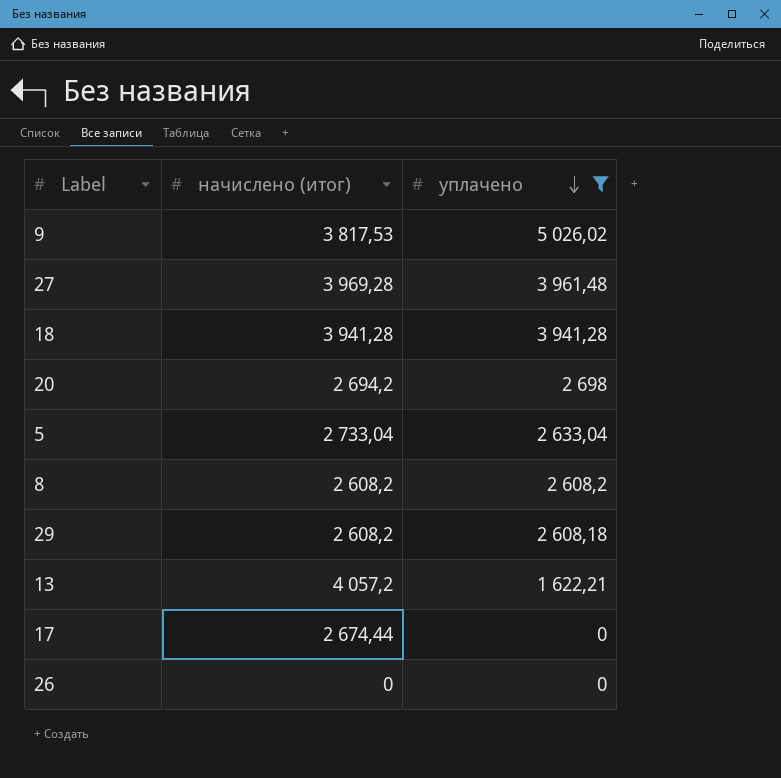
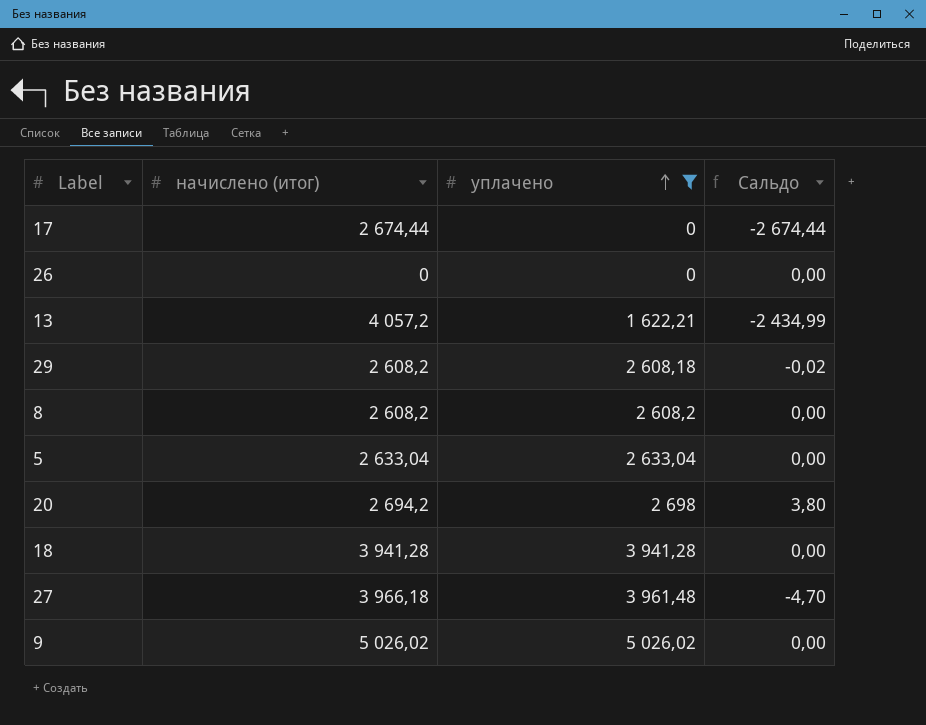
row order: уплачено descending -> уплачено ascending
column Сальдо | formula: none -> [уплачено] - [начислено (итог)]
5 | начислено (итог): 2 733,04 -> 2 633,04
27 | начислено (итог): 3 969,28 -> 3 966,18
9 | начислено (итог): 3 817,53 -> 5 026,02

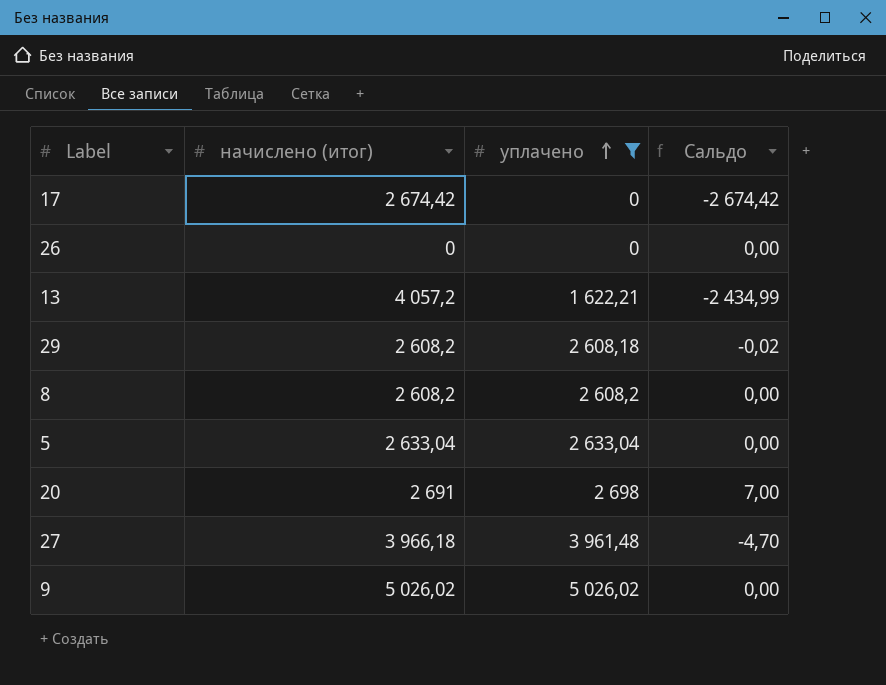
row 18: 3 941,28 | 3 941,28 | 0,00 -> none
17 | начислено (итог): 2 674,44 -> 2 674,42
17 | Сальдо: -2 674,44 -> -2 674,42
20 | начислено (итог): 2 694,2 -> 2 691
20 | Сальдо: 3,80 -> 7,00

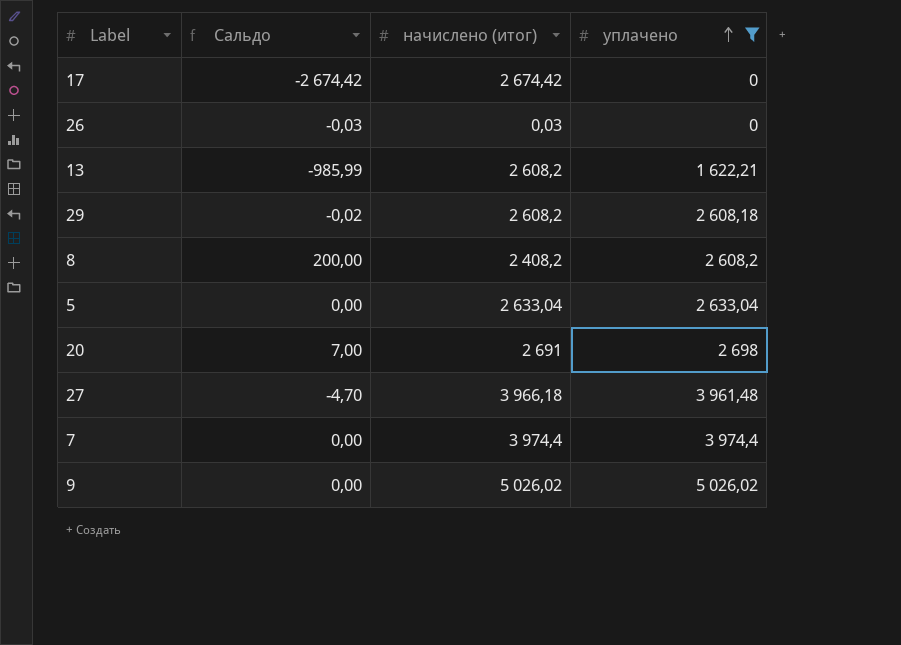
column Сальдо | position: 4 -> 2
26 | Сальдо: 0,00 -> -0,03
26 | начислено (итог): 0 -> 0,03
13 | Сальдо: -2 434,99 -> -985,99
13 | начислено (итог): 4 057,2 -> 2 608,2
8 | Сальдо: 0,00 -> 200,00
8 | начислено (итог): 2 608,2 -> 2 408,2
row 7: none -> 0,00 | 3 974,4 | 3 974,4

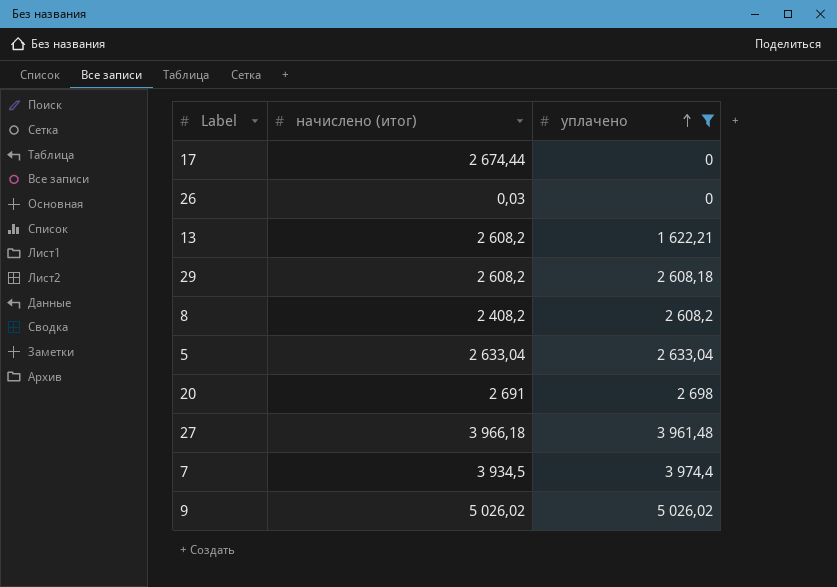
column Сальдо | formula: [уплачено] - [начислено (итог)] -> none
17 | начислено (итог): 2 674,42 -> 2 674,44
7 | начислено (итог): 3 974,4 -> 3 934,5

